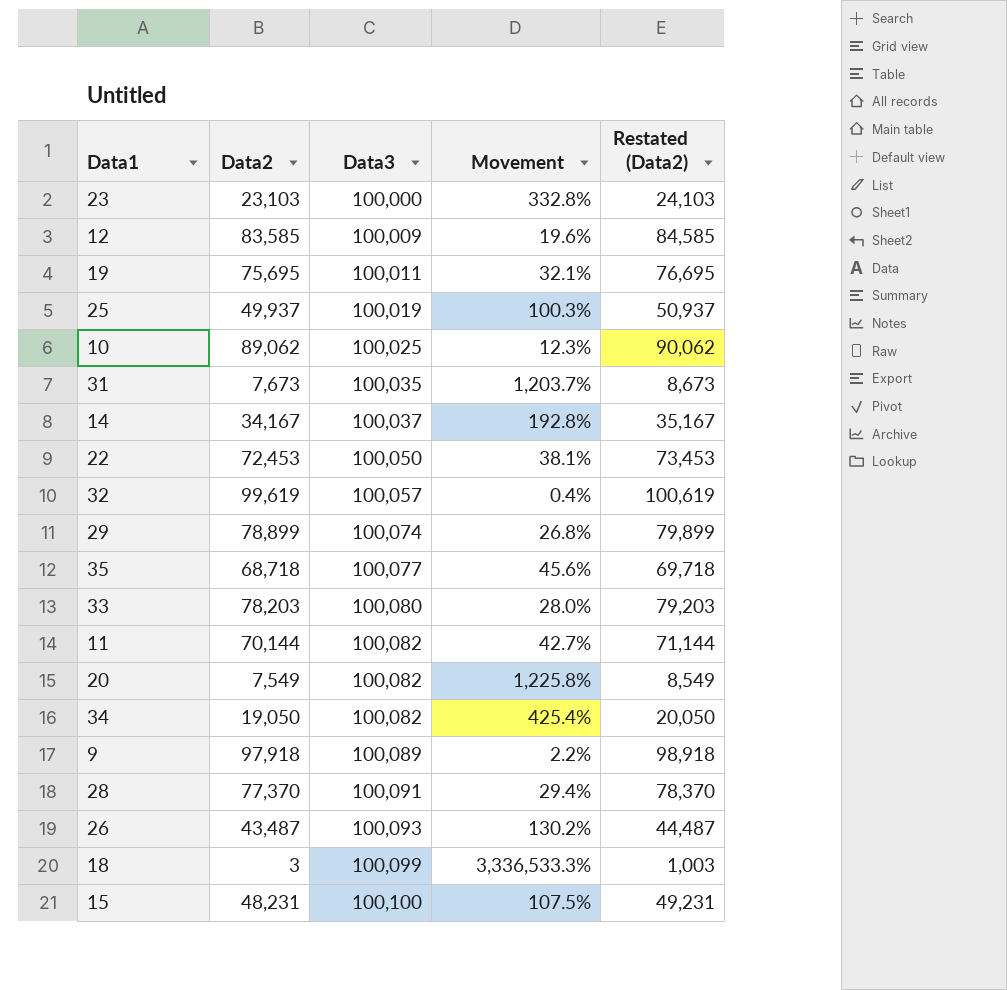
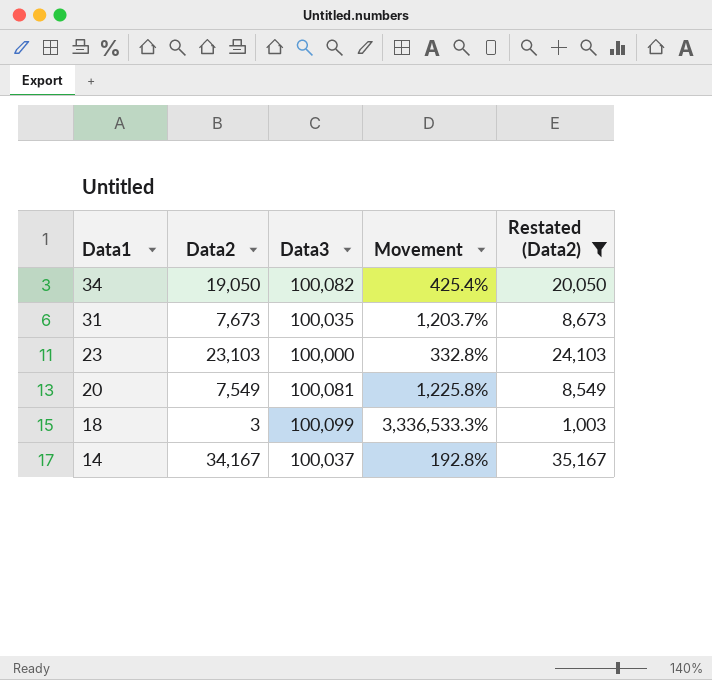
filter: none -> Restated (Data2) <= 35,167
row order: Data3 ascending -> Data1 descending
20 | Data3: 100,082 -> 100,081

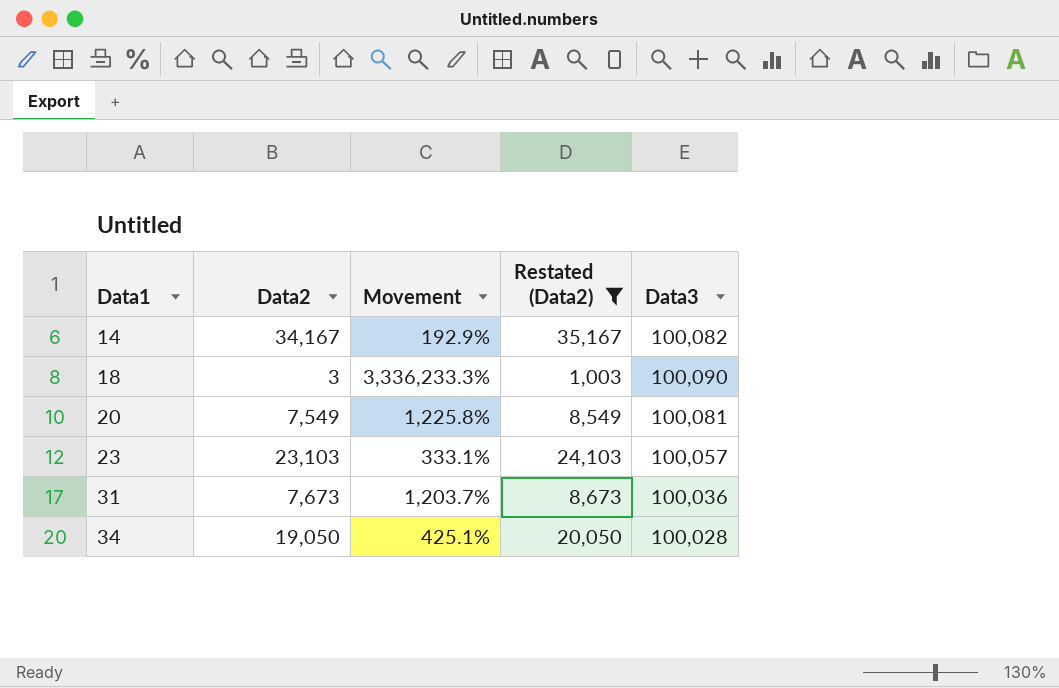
row order: Data1 descending -> Data1 ascending
column Data3 | position: 3 -> 5
14 | Movement: 192.8% -> 192.9%
14 | Data3: 100,037 -> 100,082
18 | Movement: 3,336,533.3% -> 3,336,233.3%
18 | Data3: 100,099 -> 100,090
23 | Movement: 332.8% -> 333.1%
23 | Data3: 100,000 -> 100,057
31 | Data3: 100,035 -> 100,036
34 | Movement: 425.4% -> 425.1%
34 | Data3: 100,082 -> 100,028

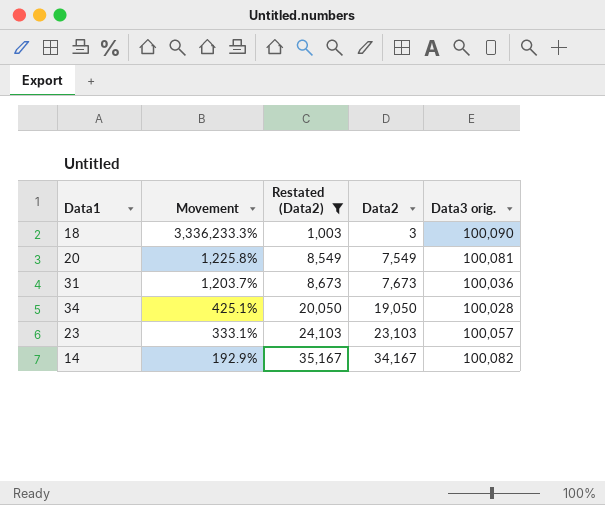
row order: Data1 ascending -> Movement descending
column Data2 | position: 2 -> 4
column name: Data3 -> Data3 orig.

